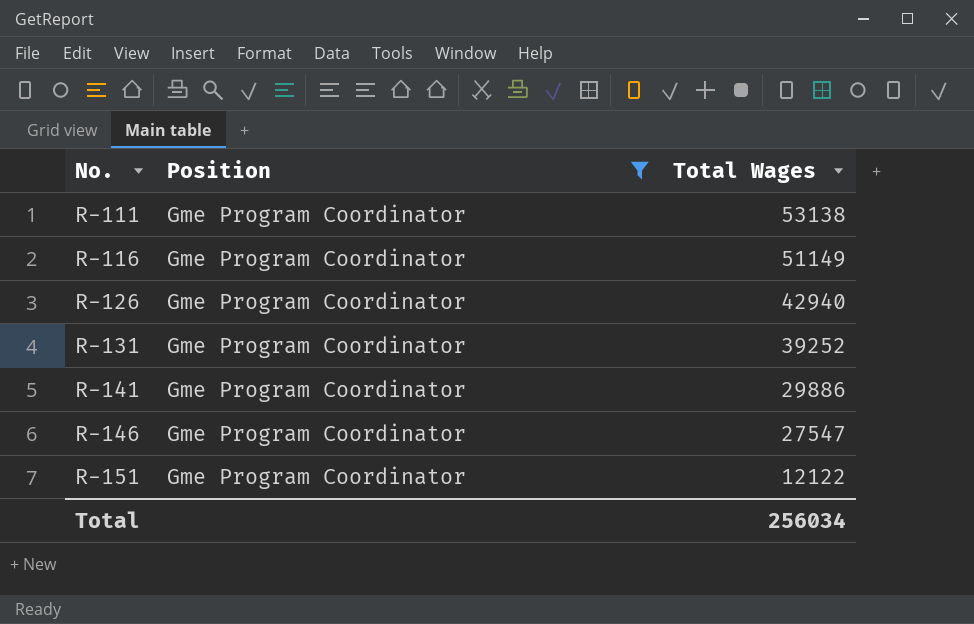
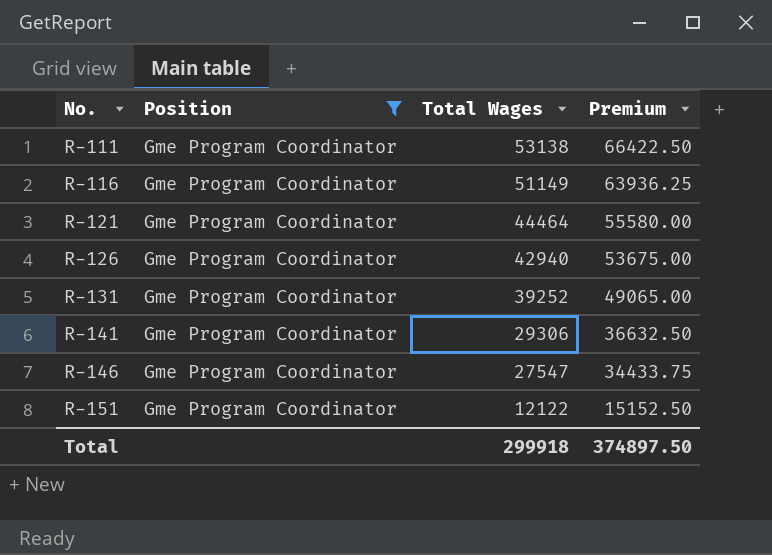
column Premium | formula: none -> [Total Wages] * 1.25
row R-121: none -> Gme Program Coordinator | 44464 | 55580.00
R-141 | Total Wages: 29886 -> 29306
Total | Total Wages: 256034 -> 299918

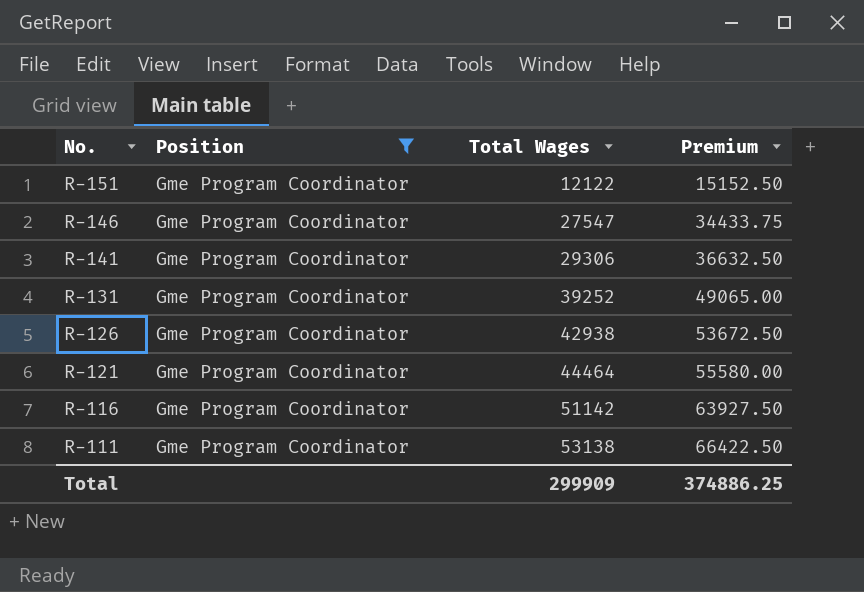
row order: No. ascending -> No. descending
R-126 | Total Wages: 42940 -> 42938
R-126 | Premium: 53675.00 -> 53672.50
R-116 | Total Wages: 51149 -> 51142
R-116 | Premium: 63936.25 -> 63927.50
Total | Total Wages: 299918 -> 299909
Total | Premium: 374897.50 -> 374886.25

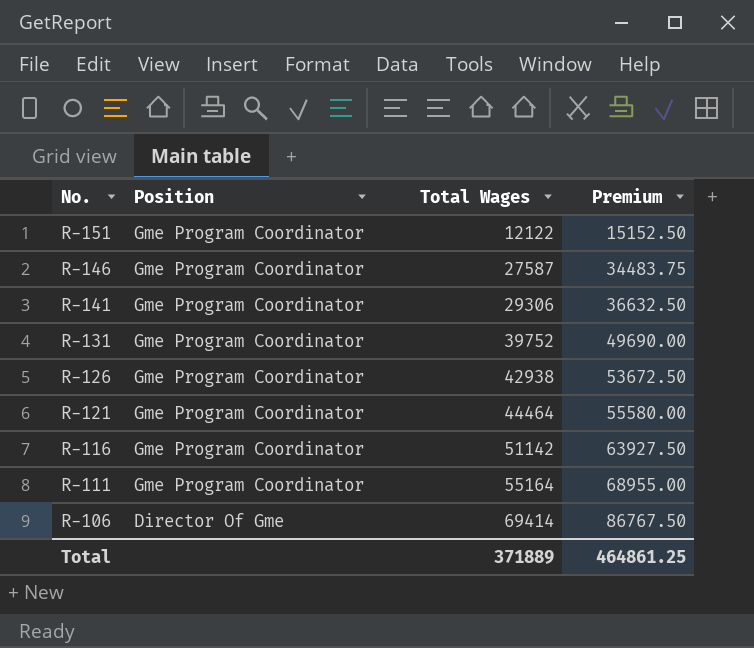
filter: Position = Gme Program Coordinator -> none
R-146 | Total Wages: 27547 -> 27587
R-146 | Premium: 34433.75 -> 34483.75
R-131 | Total Wages: 39252 -> 39752
R-131 | Premium: 49065.00 -> 49690.00
R-111 | Total Wages: 53138 -> 55164
R-111 | Premium: 66422.50 -> 68955.00
Total | Total Wages: 299909 -> 371889
Total | Premium: 374886.25 -> 464861.25

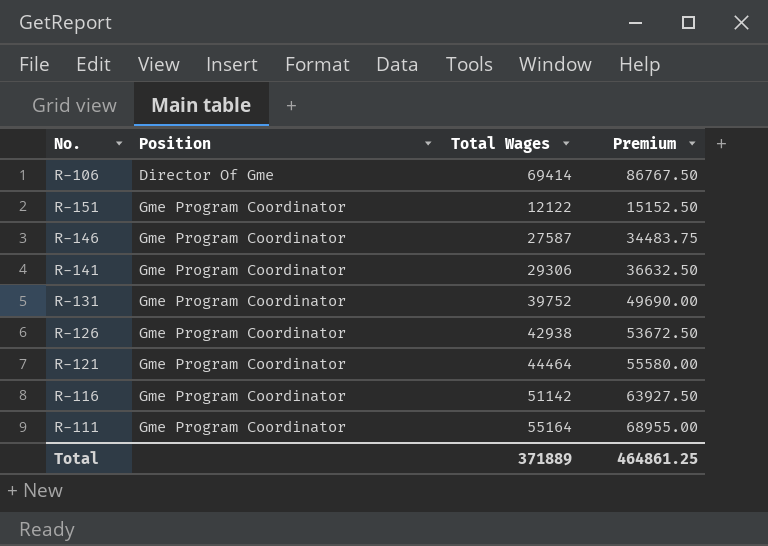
row order: No. descending -> Position ascending

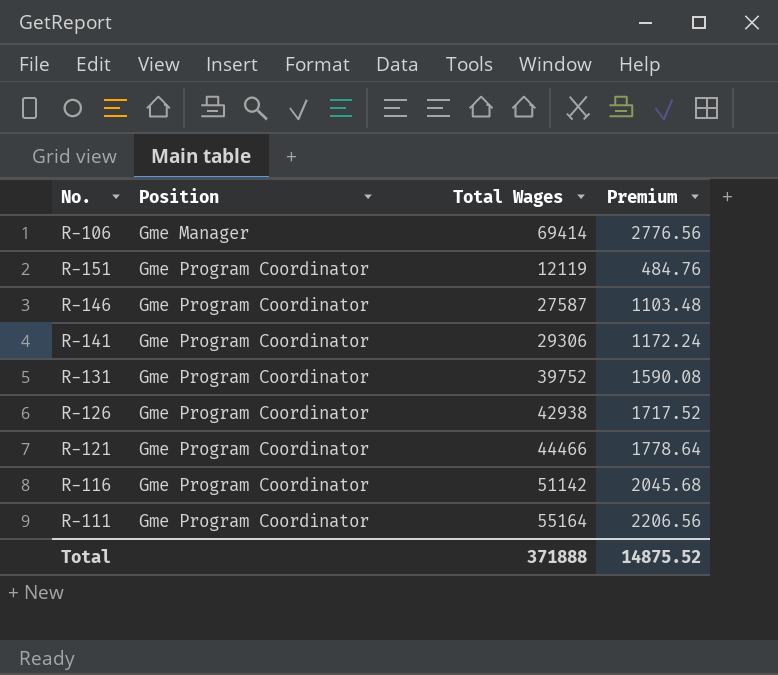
column Premium | formula: [Total Wages] * 1.25 -> [Total Wages] * 0.04
R-106 | Position: Director Of Gme -> Gme Manager
R-151 | Total Wages: 12122 -> 12119
R-121 | Total Wages: 44464 -> 44466
Total | Total Wages: 371889 -> 371888
Total | Premium: 464861.25 -> 14875.52

